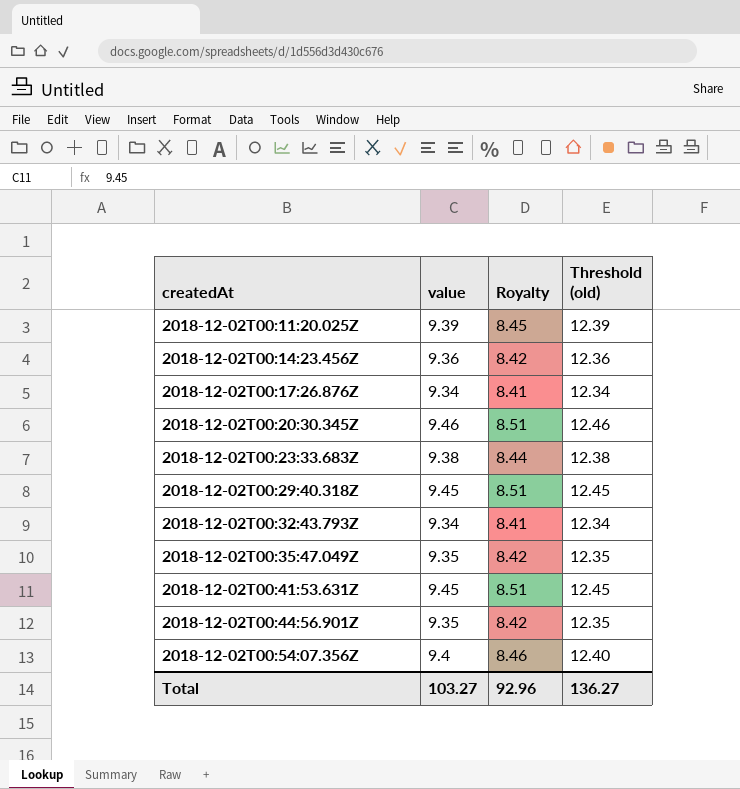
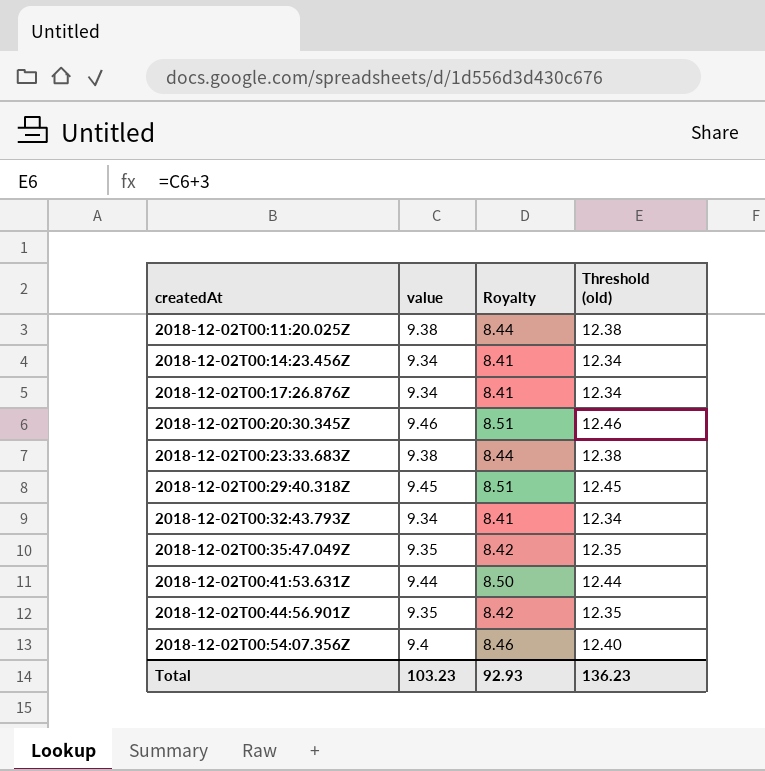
2018-12-02T00:11:20.025Z | value: 9.39 -> 9.38
2018-12-02T00:11:20.025Z | Royalty: 8.45 -> 8.44
2018-12-02T00:11:20.025Z | Threshold (old): 12.39 -> 12.38
2018-12-02T00:14:23.456Z | value: 9.36 -> 9.34
2018-12-02T00:14:23.456Z | Royalty: 8.42 -> 8.41
2018-12-02T00:14:23.456Z | Threshold (old): 12.36 -> 12.34
2018-12-02T00:41:53.631Z | value: 9.45 -> 9.44
2018-12-02T00:41:53.631Z | Royalty: 8.51 -> 8.50
2018-12-02T00:41:53.631Z | Threshold (old): 12.45 -> 12.44
Total | value: 103.27 -> 103.23
Total | Royalty: 92.96 -> 92.93
Total | Threshold (old): 136.27 -> 136.23

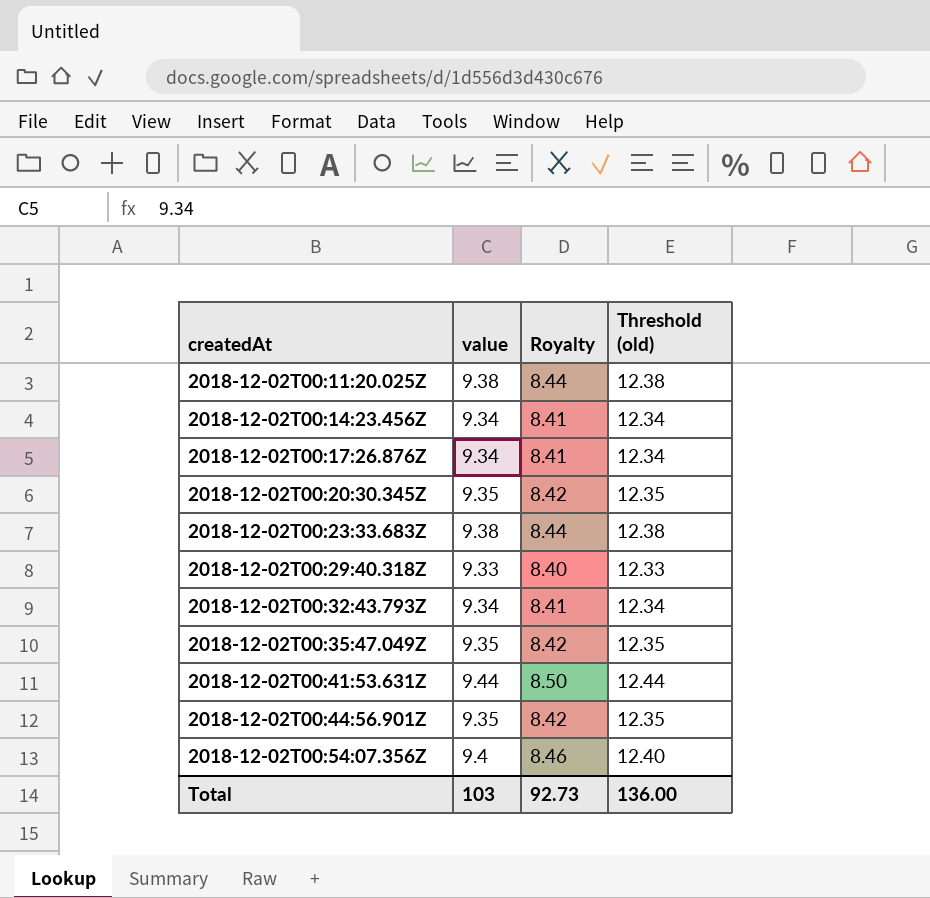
2018-12-02T00:20:30.345Z | value: 9.46 -> 9.35
2018-12-02T00:20:30.345Z | Royalty: 8.51 -> 8.42
2018-12-02T00:20:30.345Z | Threshold (old): 12.46 -> 12.35
2018-12-02T00:29:40.318Z | value: 9.45 -> 9.33
2018-12-02T00:29:40.318Z | Royalty: 8.51 -> 8.40
2018-12-02T00:29:40.318Z | Threshold (old): 12.45 -> 12.33
Total | value: 103.23 -> 103
Total | Royalty: 92.93 -> 92.73
Total | Threshold (old): 136.23 -> 136.00

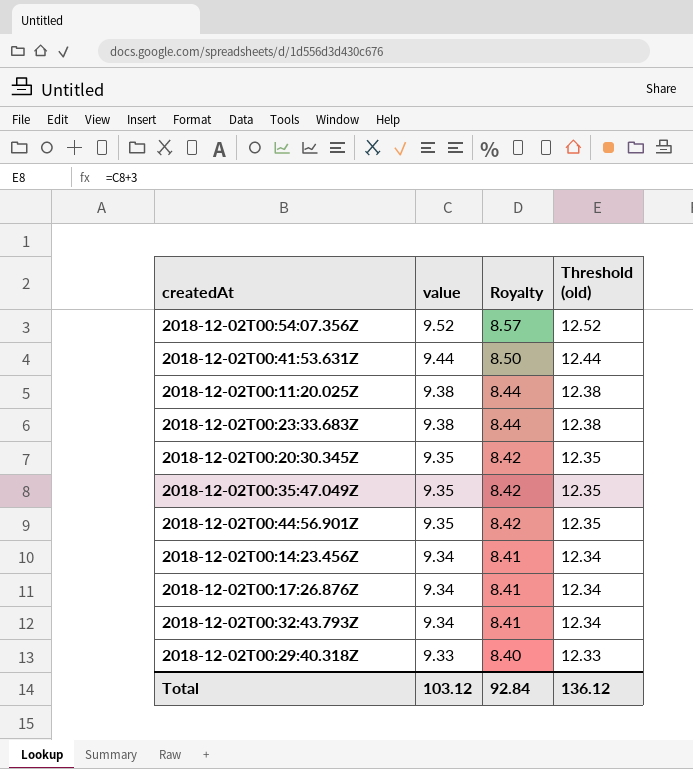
row order: createdAt ascending -> value descending
2018-12-02T00:54:07.356Z | value: 9.4 -> 9.52
2018-12-02T00:54:07.356Z | Royalty: 8.46 -> 8.57
2018-12-02T00:54:07.356Z | Threshold (old): 12.40 -> 12.52
Total | value: 103 -> 103.12
Total | Royalty: 92.73 -> 92.84
Total | Threshold (old): 136.00 -> 136.12

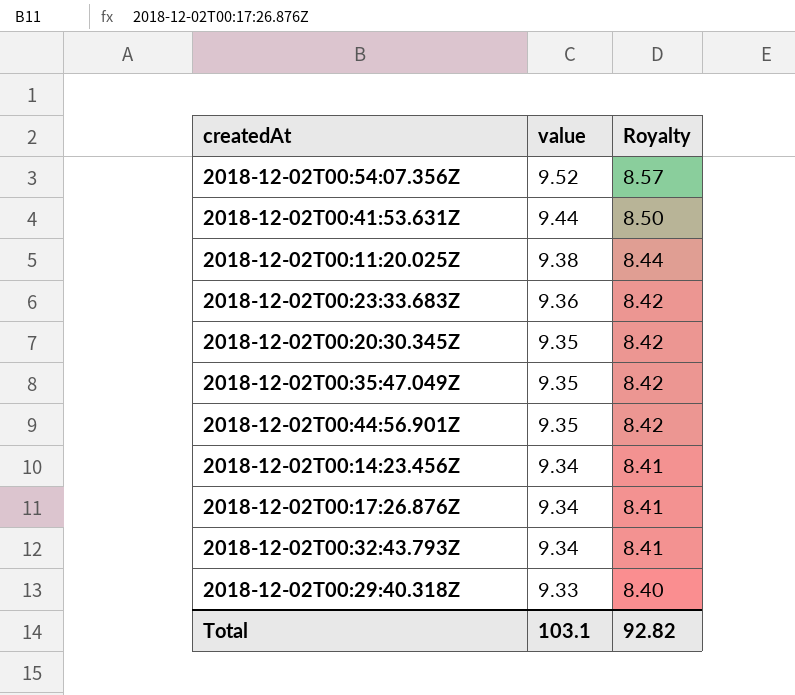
column Threshold (old) | formula: [value] + 3 -> none
2018-12-02T00:23:33.683Z | value: 9.38 -> 9.36
2018-12-02T00:23:33.683Z | Royalty: 8.44 -> 8.42
Total | value: 103.12 -> 103.1
Total | Royalty: 92.84 -> 92.82

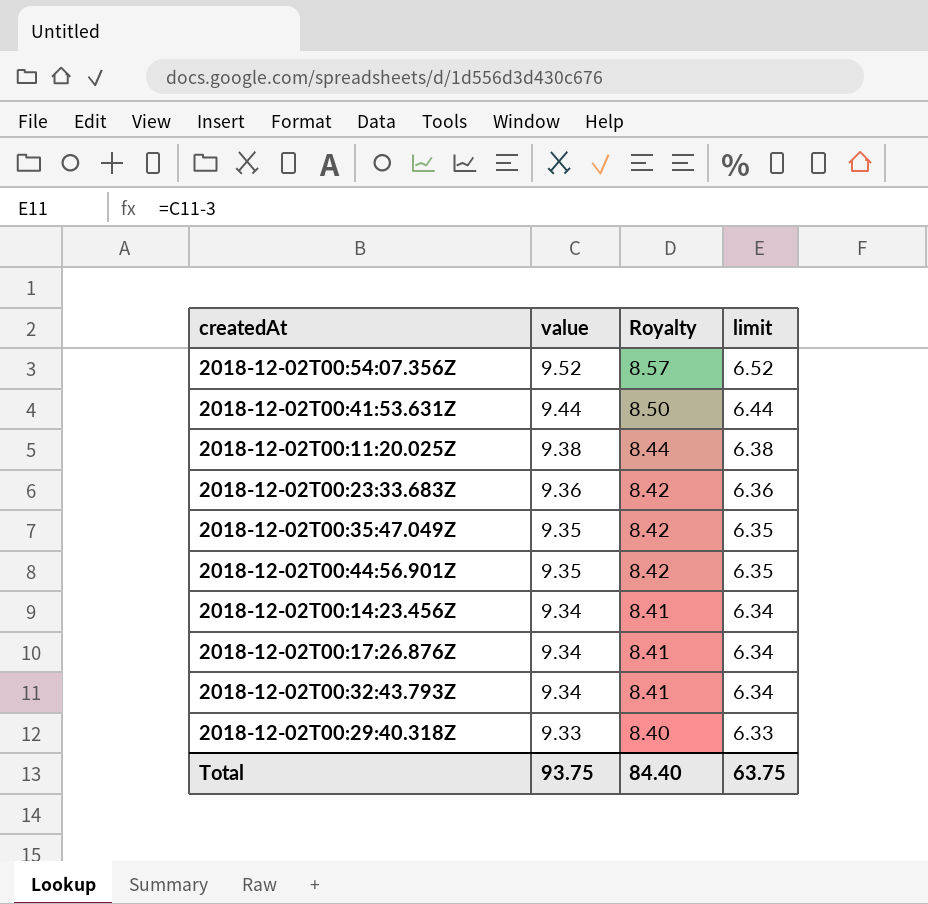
column limit | formula: none -> [value] - 3
row 2018-12-02T00:20:30.345Z: 9.35 | 8.42 -> none
Total | value: 103.1 -> 93.75
Total | Royalty: 92.82 -> 84.40

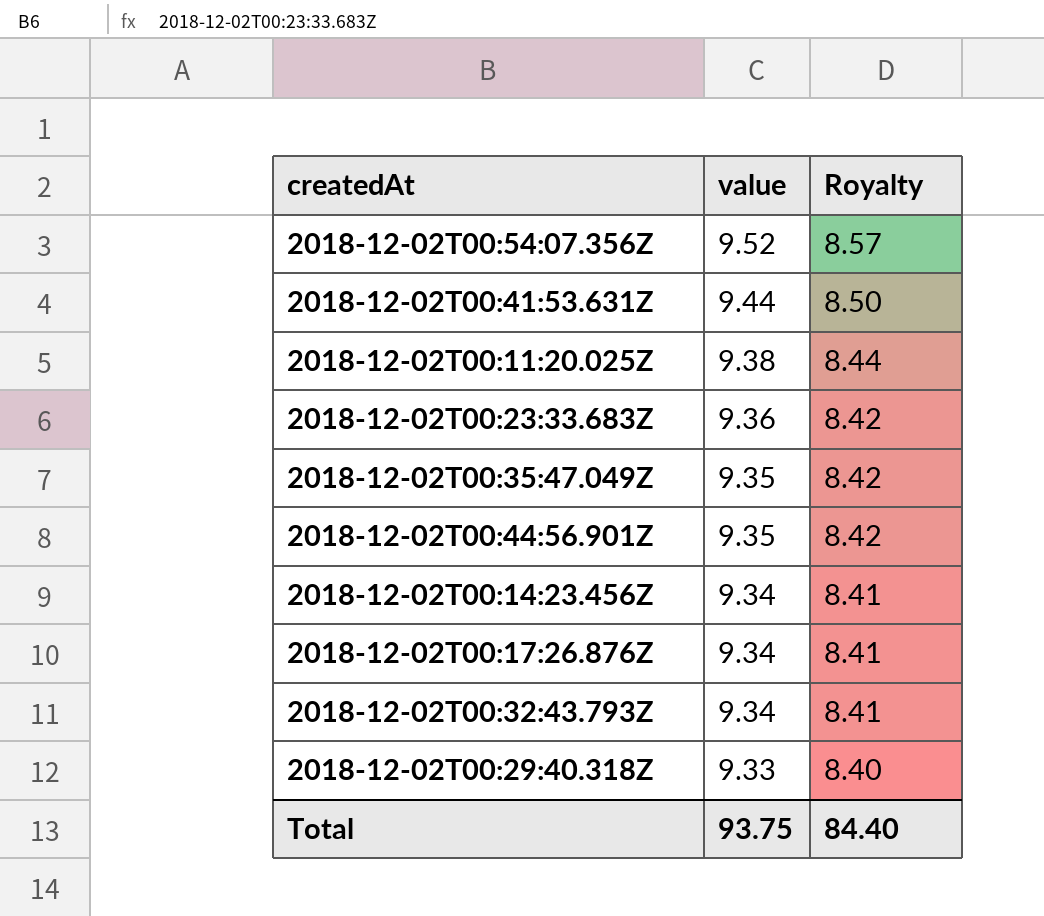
column limit | formula: [value] - 3 -> none

